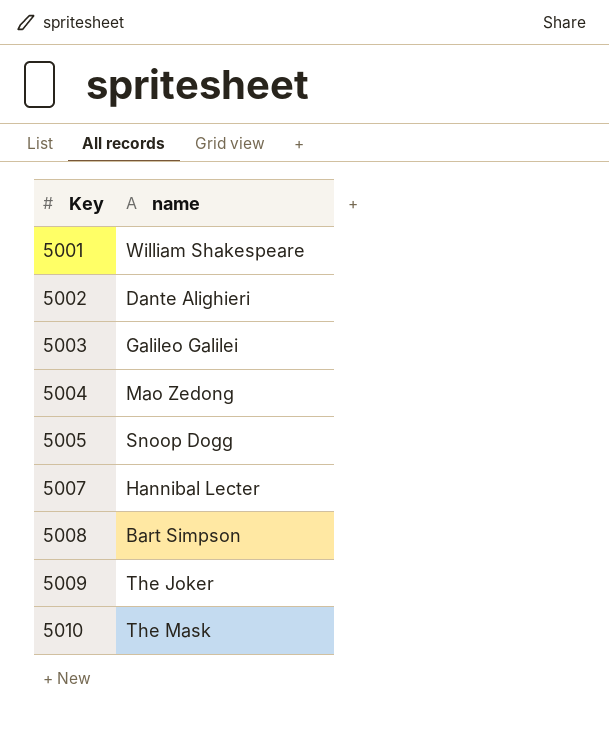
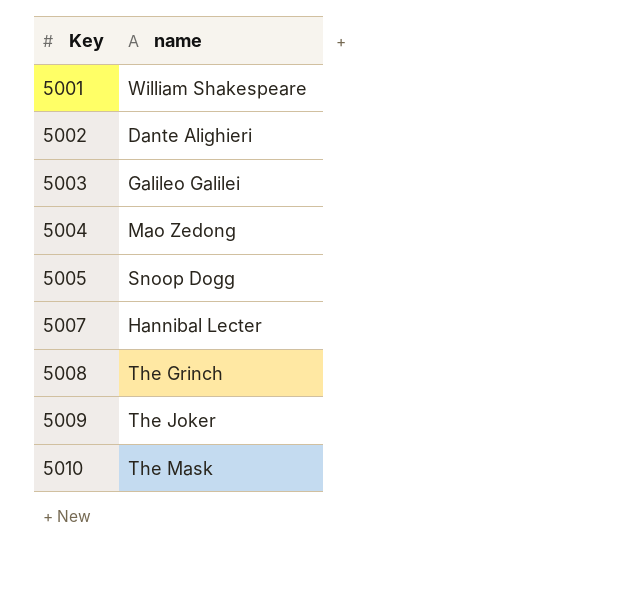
5008 | name: Bart Simpson -> The Grinch

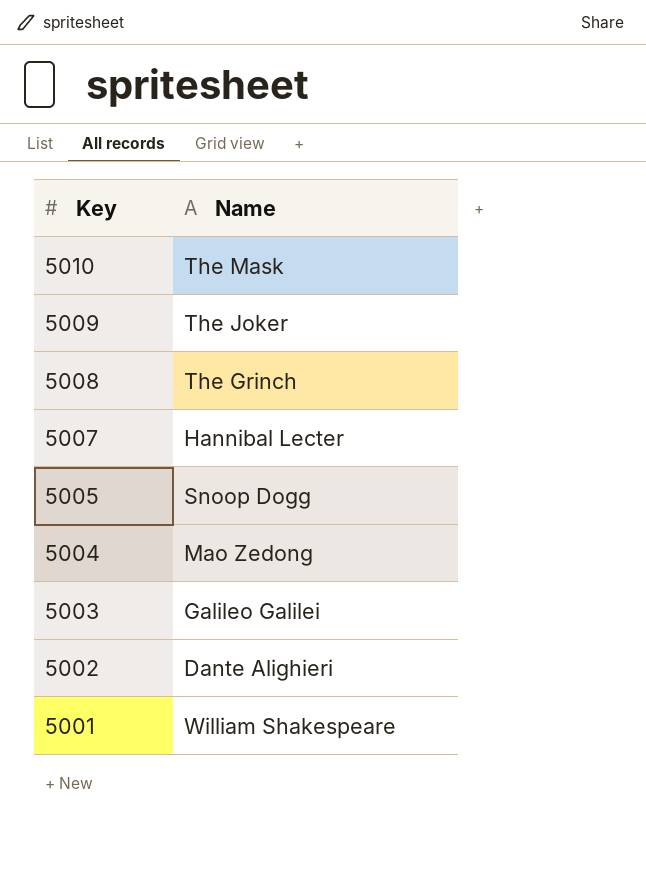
row order: Key ascending -> Key descending
column name: name -> Name

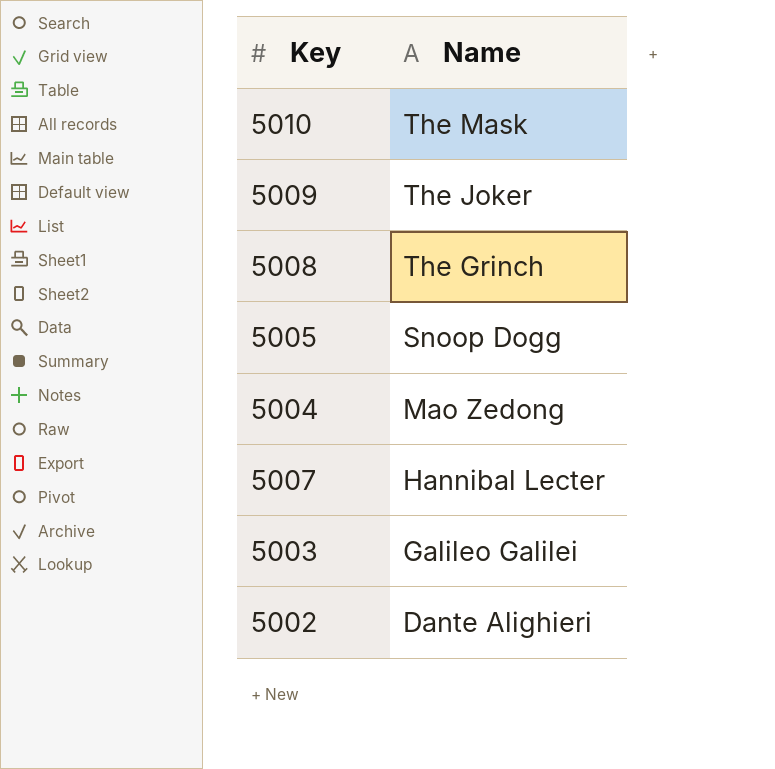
row order: Key descending -> Name descending
row 5001: William Shakespeare -> none

